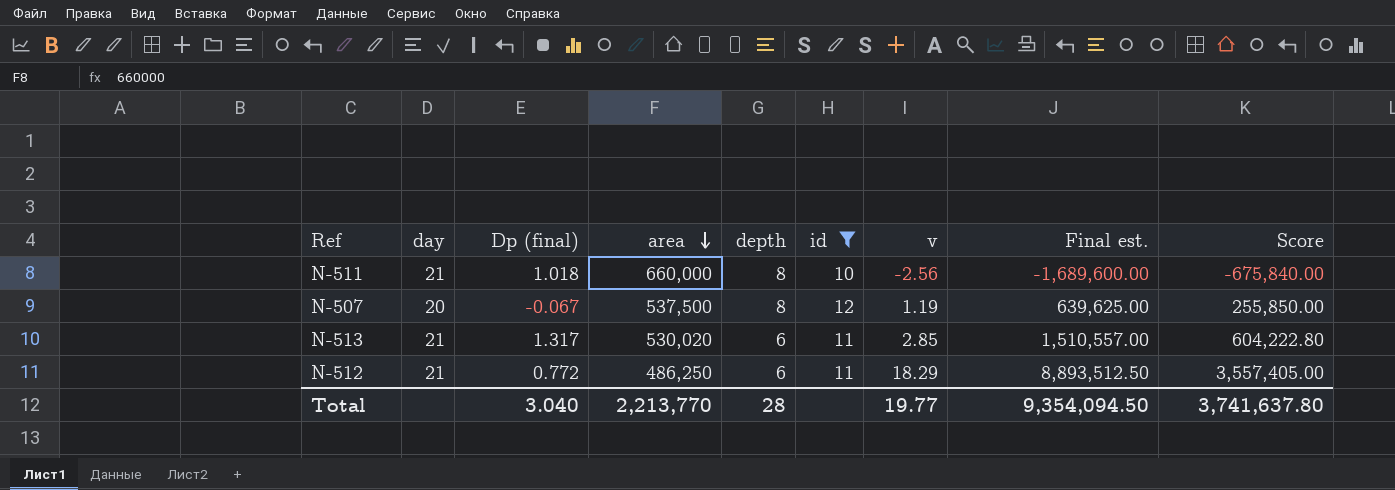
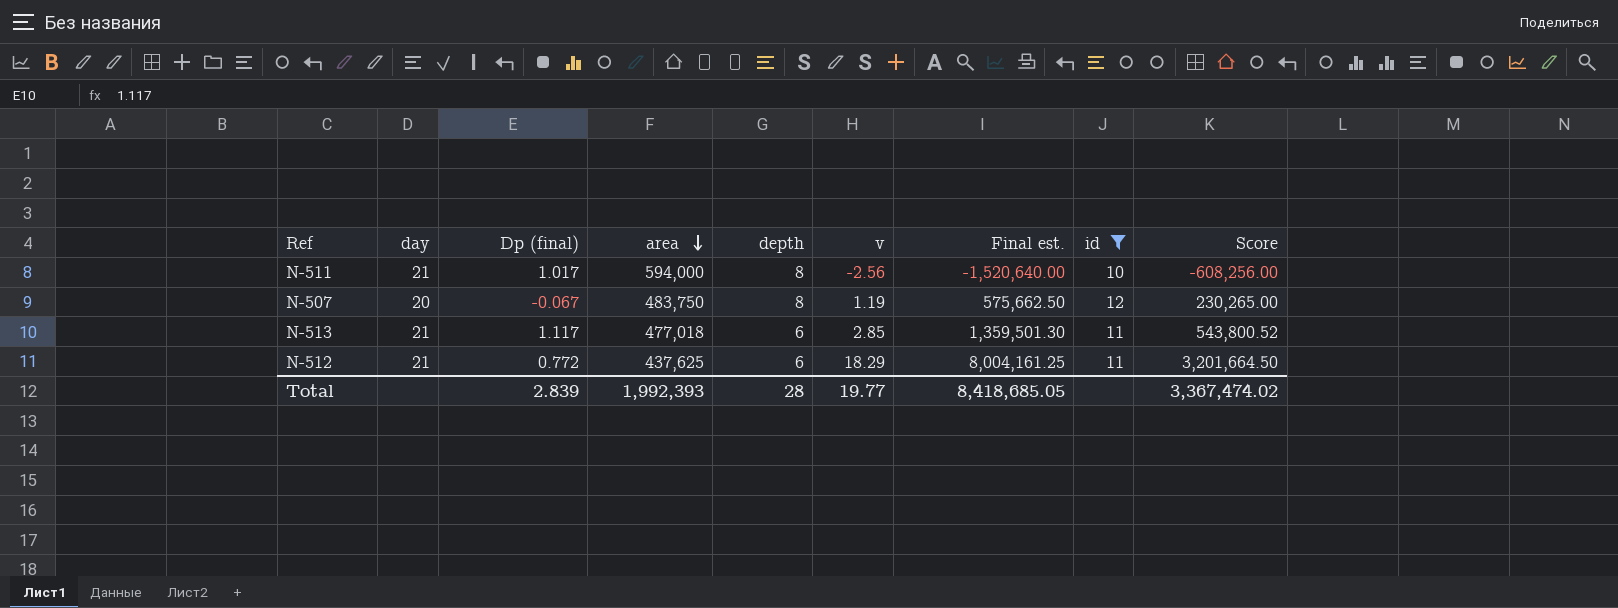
column id | position: 6 -> 8
N-511 | Dp (final): 1.018 -> 1.017
N-511 | area: 660,000 -> 594,000
N-511 | Final est.: -1,689,600.00 -> -1,520,640.00
N-511 | Score: -675,840.00 -> -608,256.00
N-507 | area: 537,500 -> 483,750
N-507 | Final est.: 639,625.00 -> 575,662.50
N-507 | Score: 255,850.00 -> 230,265.00
N-513 | Dp (final): 1.317 -> 1.117
N-513 | area: 530,020 -> 477,018
N-513 | Final est.: 1,510,557.00 -> 1,359,501.30
N-513 | Score: 604,222.80 -> 543,800.52
N-512 | area: 486,250 -> 437,625
N-512 | Final est.: 8,893,512.50 -> 8,004,161.25
N-512 | Score: 3,557,405.00 -> 3,201,664.50
Total | Dp (final): 3.040 -> 2.839
Total | area: 2,213,770 -> 1,992,393
Total | Final est.: 9,354,094.50 -> 8,418,685.05
Total | Score: 3,741,637.80 -> 3,367,474.02

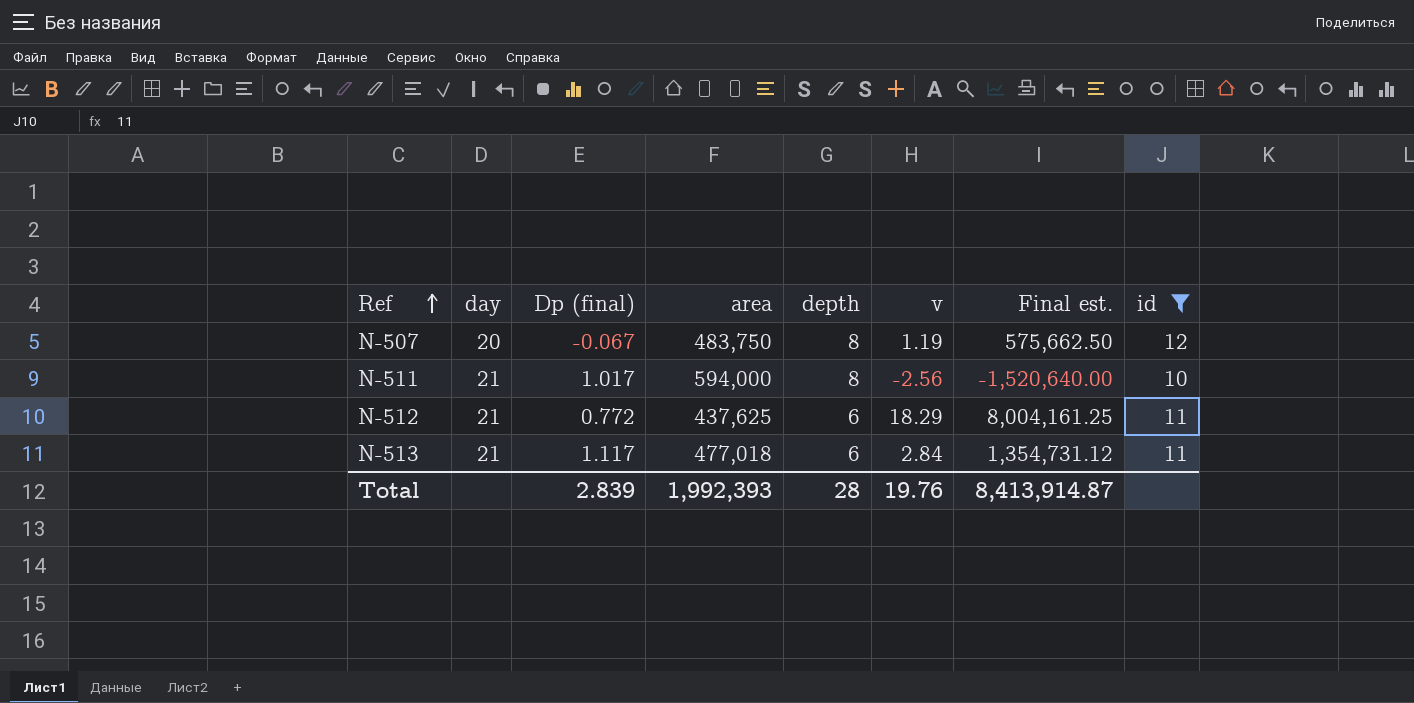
row order: area descending -> Ref ascending
column Score | formula: [Final est.] * 0.4 -> none
N-513 | v: 2.85 -> 2.84
N-513 | Final est.: 1,359,501.30 -> 1,354,731.12
Total | v: 19.77 -> 19.76
Total | Final est.: 8,418,685.05 -> 8,413,914.87

